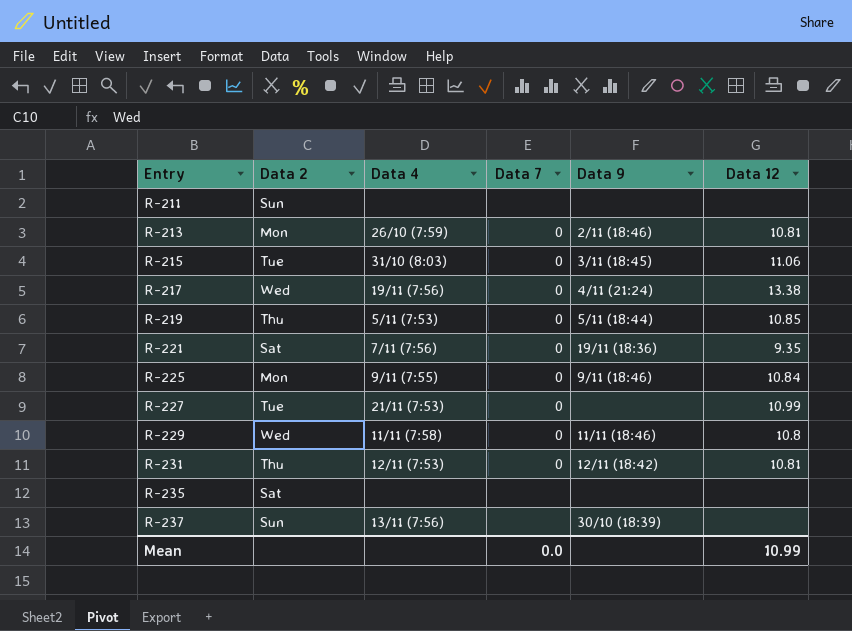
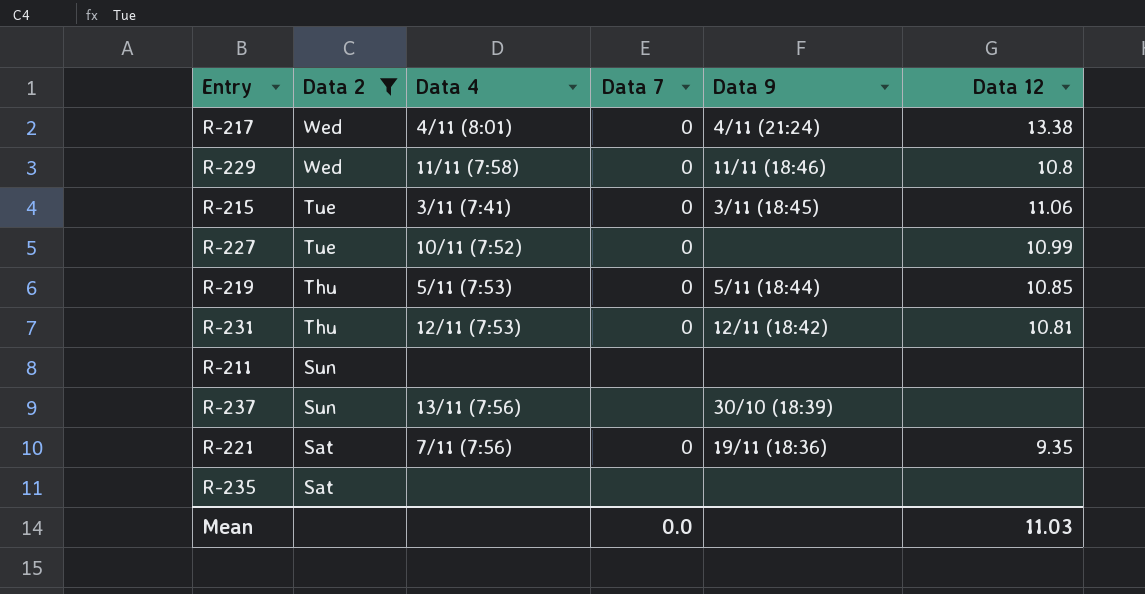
filter: none -> Data 2 != Mon
row order: Entry ascending -> Data 2 descending
R-217 | Data 4: 19/11 (7:56) -> 4/11 (8:01)
R-215 | Data 4: 31/10 (8:03) -> 3/11 (7:41)
R-227 | Data 4: 21/11 (7:53) -> 10/11 (7:52)
Mean | Data 12: 10.99 -> 11.03

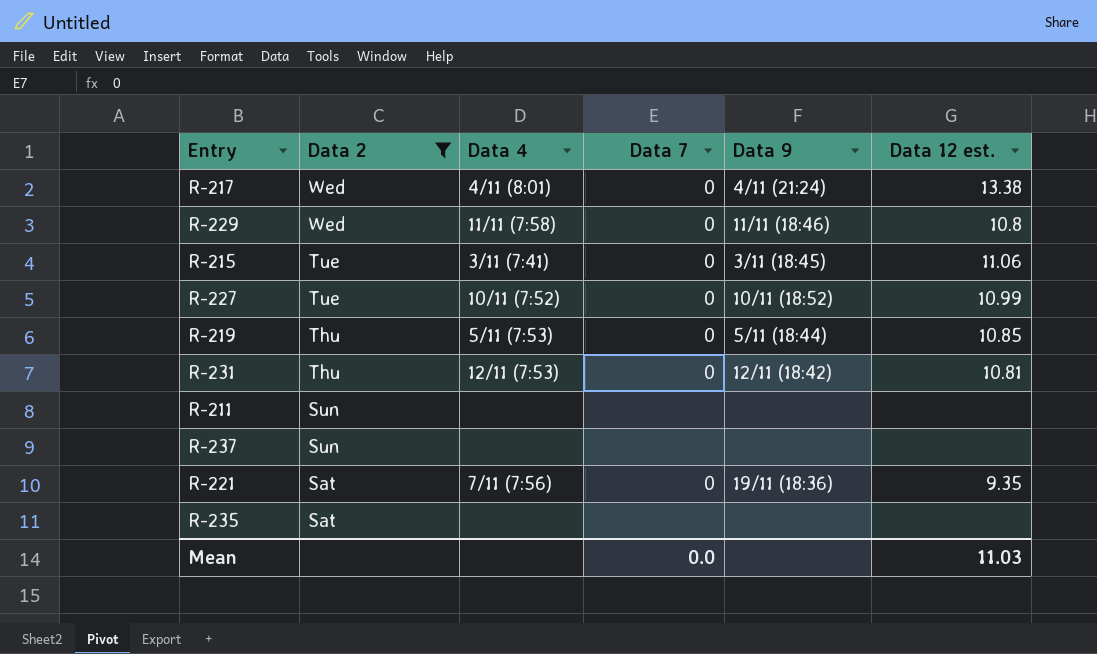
column name: Data 12 -> Data 12 est.
R-227 | Data 9: none -> 10/11 (18:52)
R-237 | Data 4: 13/11 (7:56) -> none
R-237 | Data 9: 30/10 (18:39) -> none

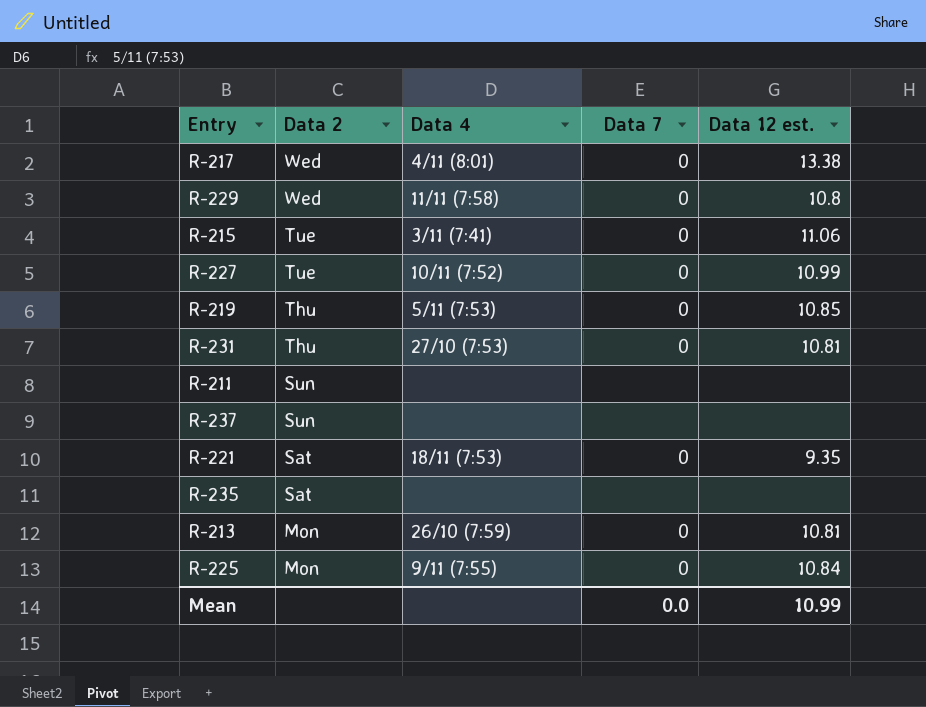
filter: Data 2 != Mon -> none
column Data 9 | position: 5 -> none
R-231 | Data 4: 12/11 (7:53) -> 27/10 (7:53)
R-221 | Data 4: 7/11 (7:56) -> 18/11 (7:53)
Mean | Data 12 est.: 11.03 -> 10.99

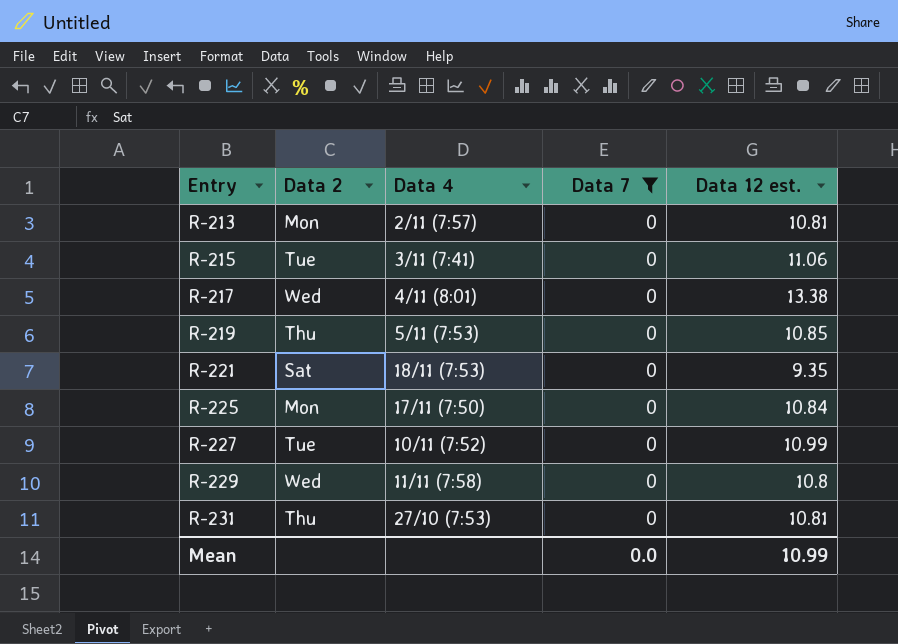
filter: none -> Data 7 = 0
row order: Data 2 descending -> Entry ascending
R-213 | Data 4: 26/10 (7:59) -> 2/11 (7:57)
R-225 | Data 4: 9/11 (7:55) -> 17/11 (7:50)

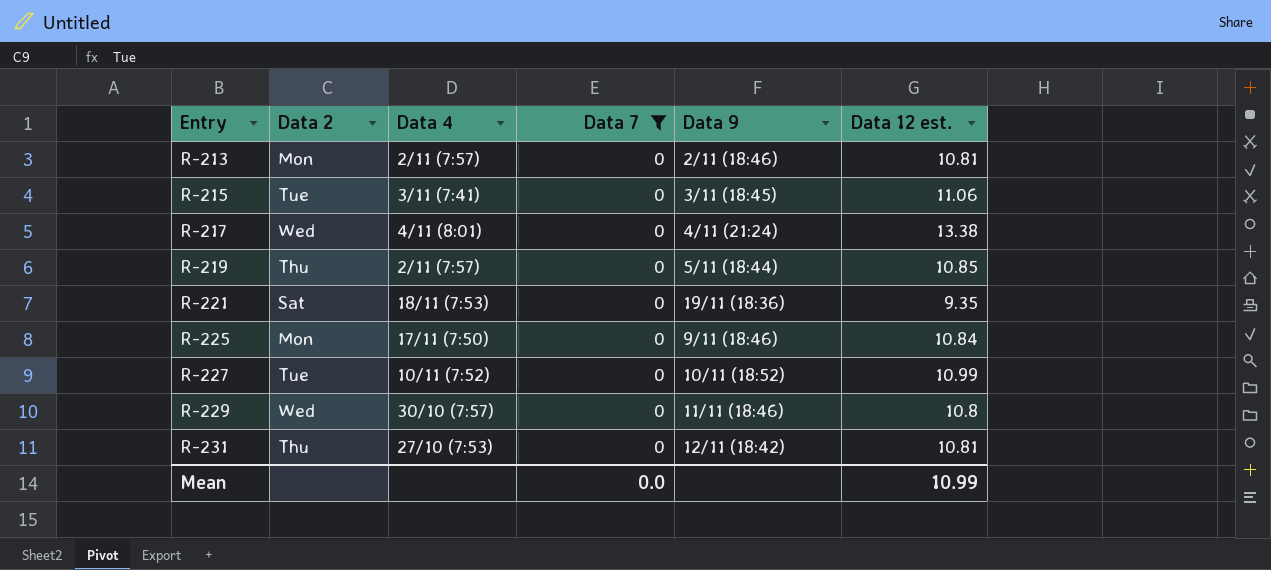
column Data 9 | position: none -> 5
R-219 | Data 4: 5/11 (7:53) -> 2/11 (7:57)
R-229 | Data 4: 11/11 (7:58) -> 30/10 (7:57)

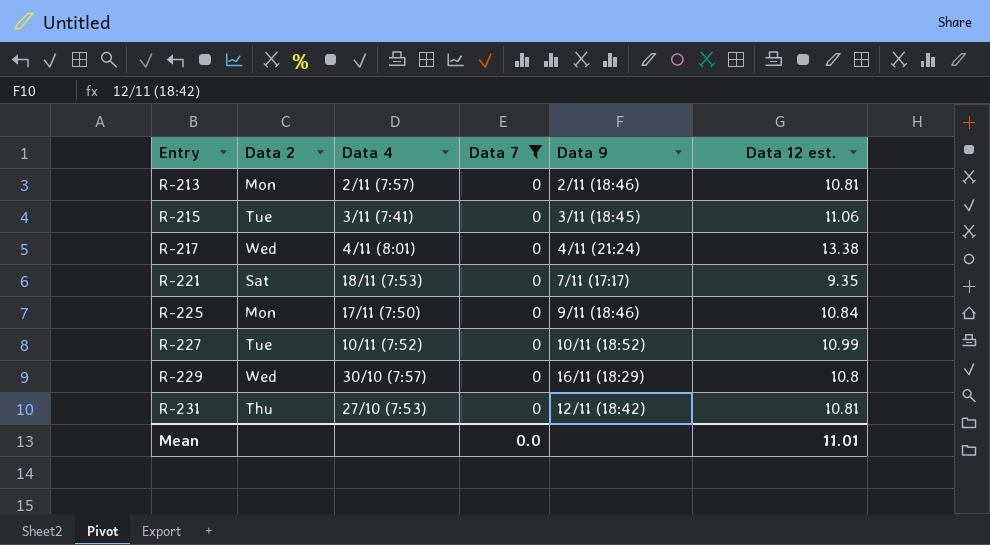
row R-219: Thu | 2/11 (7:57) | 0 | 5/11 (18:44) | 10.85 -> none
R-221 | Data 9: 19/11 (18:36) -> 7/11 (17:17)
R-229 | Data 9: 11/11 (18:46) -> 16/11 (18:29)
Mean | Data 12 est.: 10.99 -> 11.01

